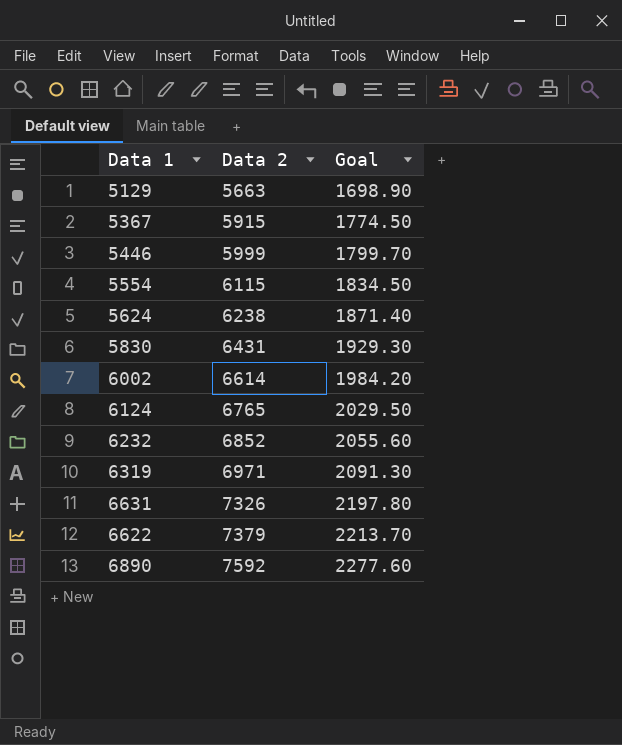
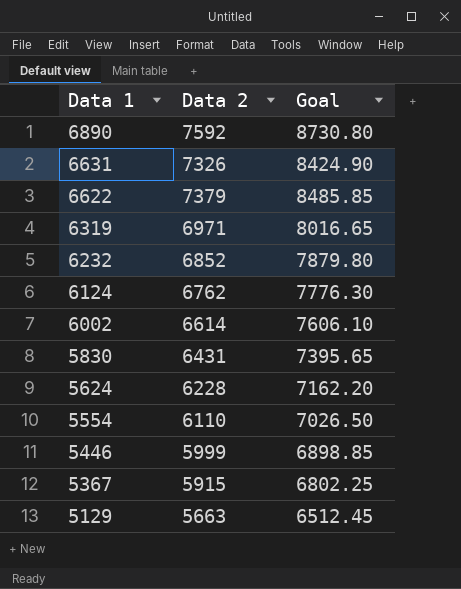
row order: Data 2 ascending -> Data 1 descending
column Goal | formula: [Data 2] * 0.3 -> [Data 2] * 1.15
6124 | Data 2: 6765 -> 6762
5624 | Data 2: 6238 -> 6228
5554 | Data 2: 6115 -> 6110

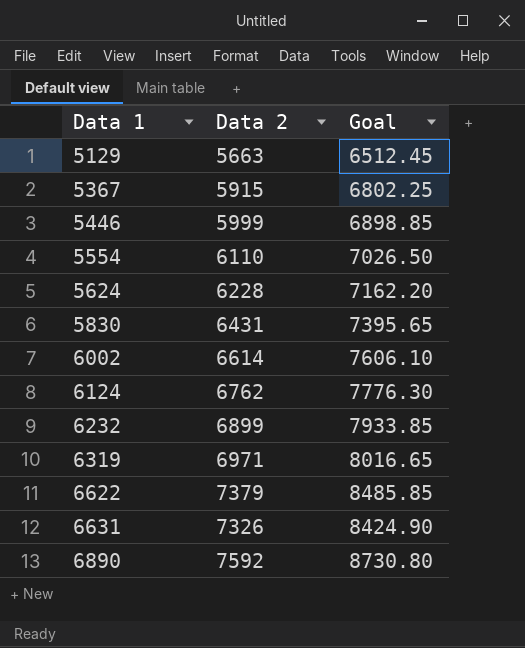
row order: Data 1 descending -> Data 1 ascending
6232 | Data 2: 6852 -> 6899
6232 | Goal: 7879.80 -> 7933.85

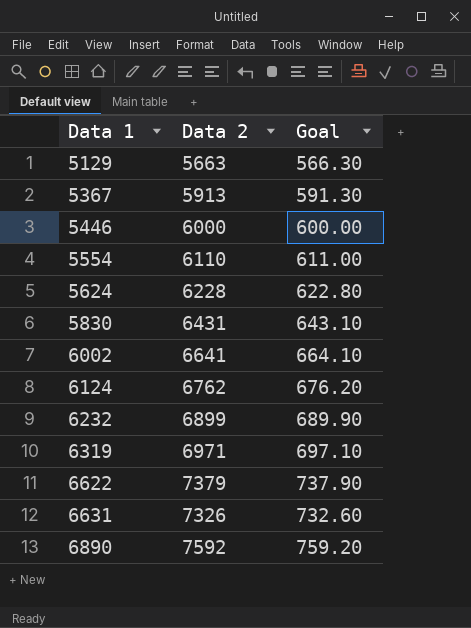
column Goal | formula: [Data 2] * 1.15 -> [Data 2] * 0.1
5367 | Data 2: 5915 -> 5913
5446 | Data 2: 5999 -> 6000
6002 | Data 2: 6614 -> 6641

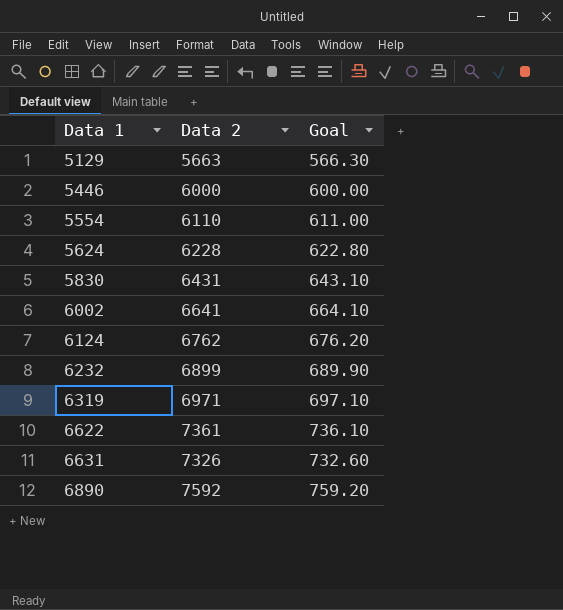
row 5367: 5913 | 591.30 -> none
6622 | Data 2: 7379 -> 7361
6622 | Goal: 737.90 -> 736.10

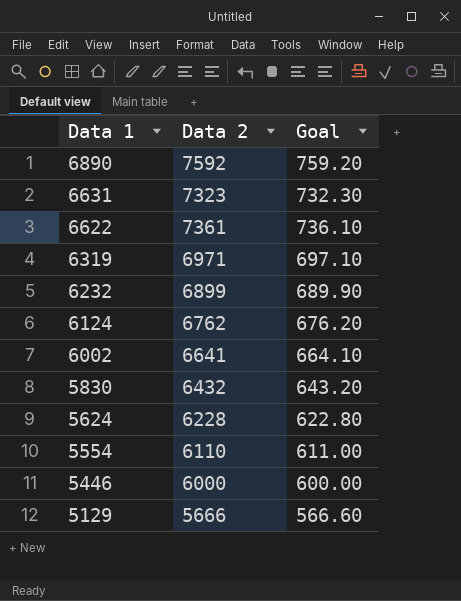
row order: Data 1 ascending -> Data 1 descending
6631 | Data 2: 7326 -> 7323
6631 | Goal: 732.60 -> 732.30
5830 | Data 2: 6431 -> 6432
5830 | Goal: 643.10 -> 643.20
5129 | Data 2: 5663 -> 5666
5129 | Goal: 566.30 -> 566.60

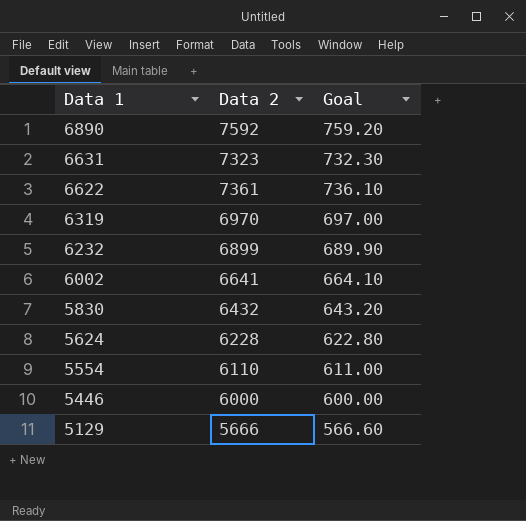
row 6124: 6762 | 676.20 -> none
6319 | Data 2: 6971 -> 6970
6319 | Goal: 697.10 -> 697.00

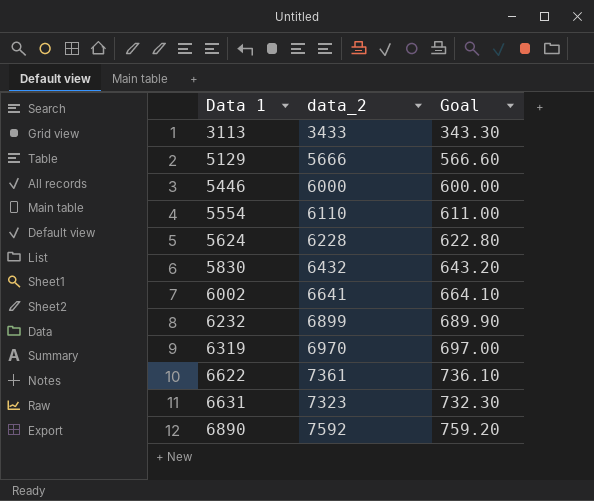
row order: Data 1 descending -> Data 1 ascending
column name: Data 2 -> data_2
row 3113: none -> 3433 | 343.30

